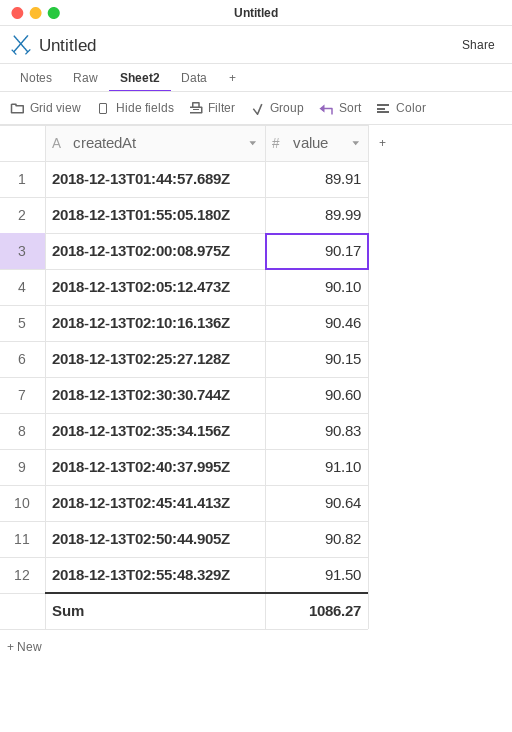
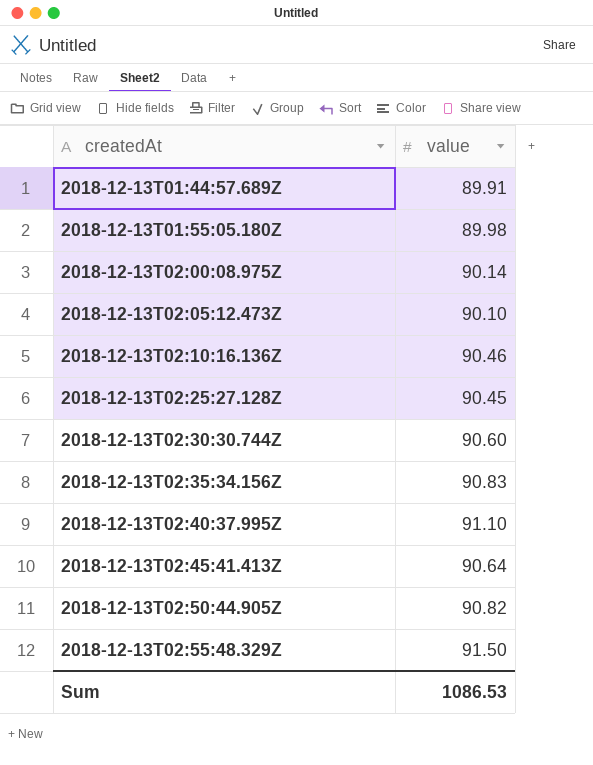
2018-12-13T01:55:05.180Z | value: 89.99 -> 89.98
2018-12-13T02:00:08.975Z | value: 90.17 -> 90.14
2018-12-13T02:25:27.128Z | value: 90.15 -> 90.45
Sum | value: 1086.27 -> 1086.53

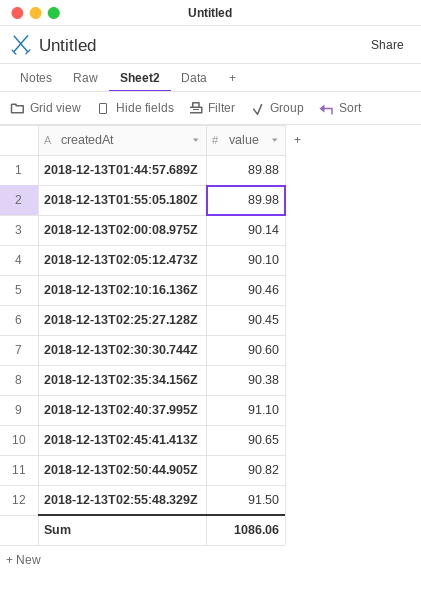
2018-12-13T01:44:57.689Z | value: 89.91 -> 89.88
2018-12-13T02:35:34.156Z | value: 90.83 -> 90.38
2018-12-13T02:45:41.413Z | value: 90.64 -> 90.65
Sum | value: 1086.53 -> 1086.06

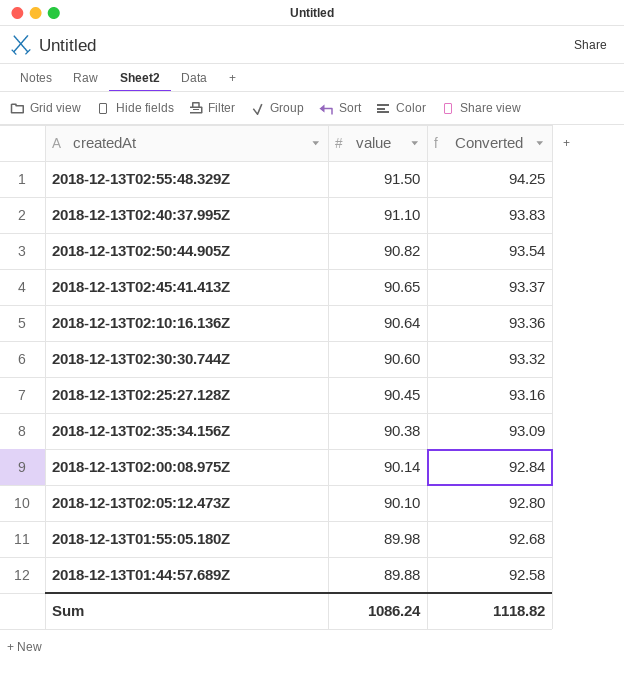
row order: createdAt ascending -> value descending
column Converted | formula: none -> [value] * 1.03
2018-12-13T02:10:16.136Z | value: 90.46 -> 90.64
Sum | value: 1086.06 -> 1086.24

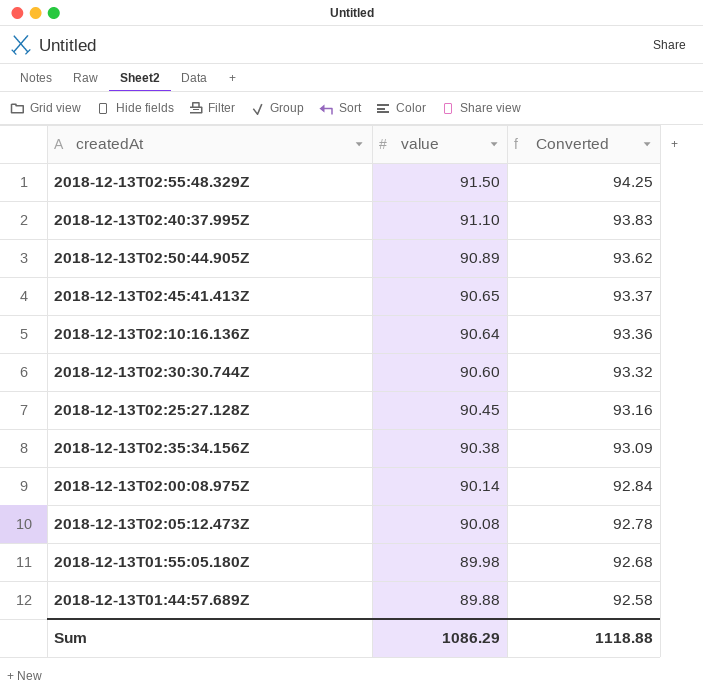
2018-12-13T02:50:44.905Z | value: 90.82 -> 90.89
2018-12-13T02:50:44.905Z | Converted: 93.54 -> 93.62
2018-12-13T02:05:12.473Z | value: 90.10 -> 90.08
2018-12-13T02:05:12.473Z | Converted: 92.80 -> 92.78
Sum | value: 1086.24 -> 1086.29
Sum | Converted: 1118.82 -> 1118.88

